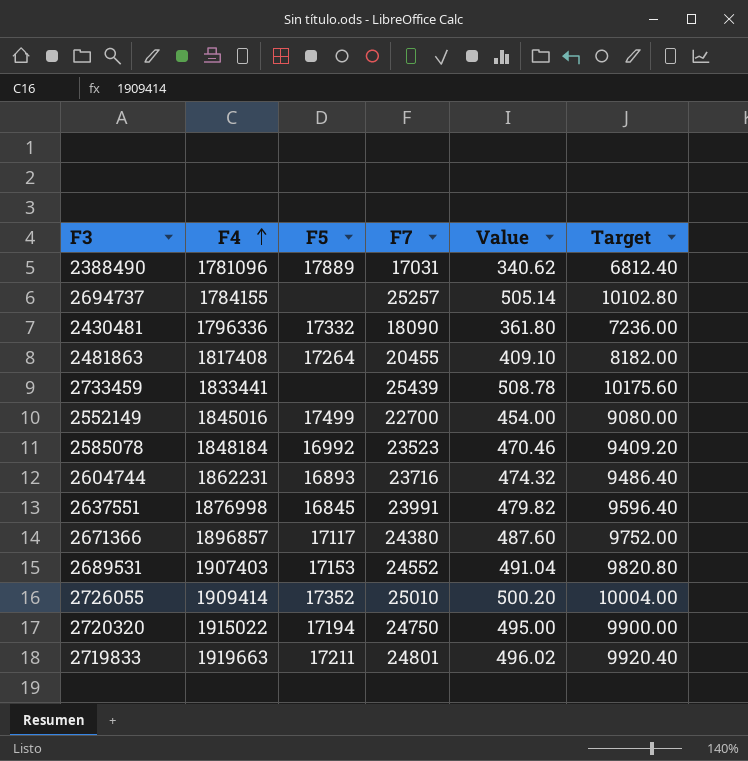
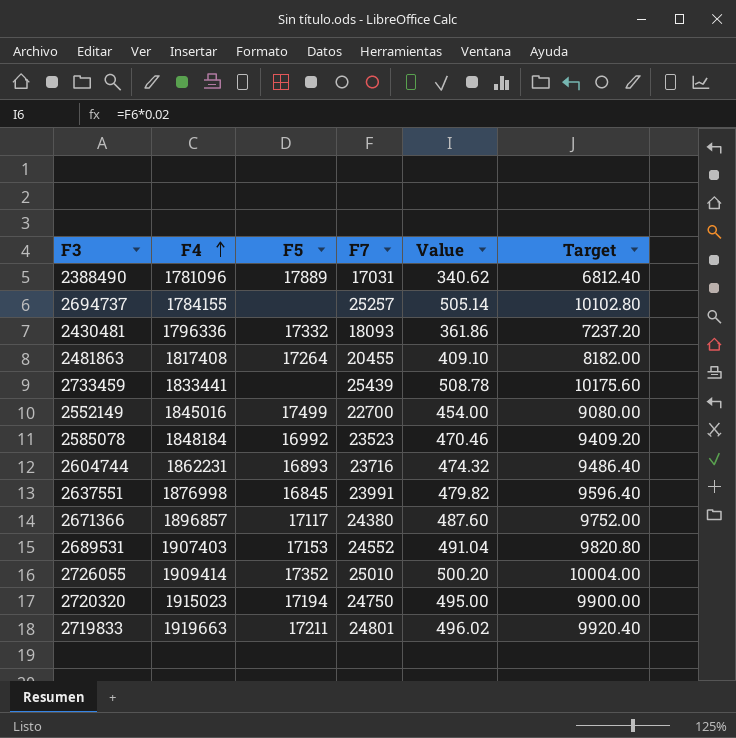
2430481 | F7: 18090 -> 18093
2430481 | Value: 361.80 -> 361.86
2430481 | Target: 7236.00 -> 7237.20
2720320 | F4: 1915022 -> 1915023

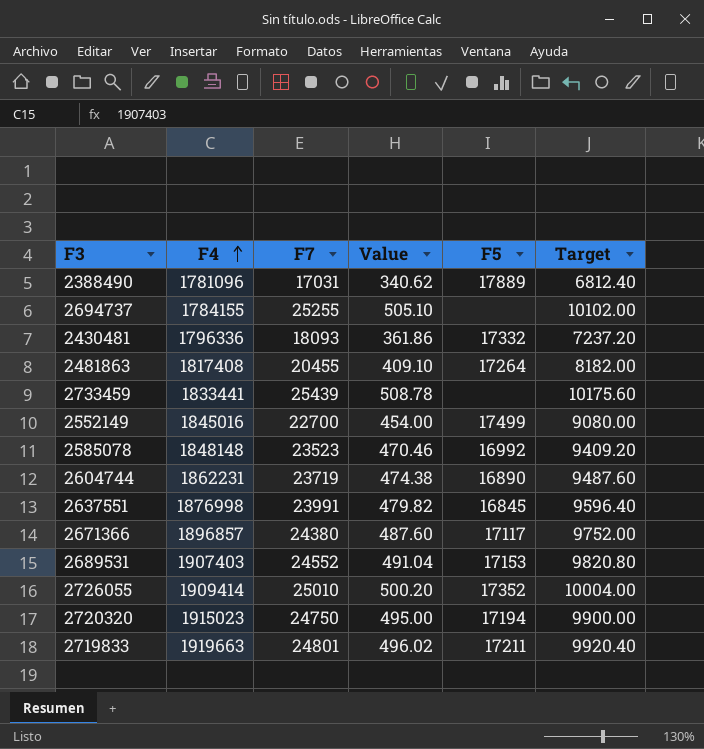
column F5 | position: 3 -> 5
2694737 | F7: 25257 -> 25255
2694737 | Value: 505.14 -> 505.10
2694737 | Target: 10102.80 -> 10102.00
2585078 | F4: 1848184 -> 1848148
2604744 | F7: 23716 -> 23719
2604744 | Value: 474.32 -> 474.38
2604744 | F5: 16893 -> 16890
2604744 | Target: 9486.40 -> 9487.60

